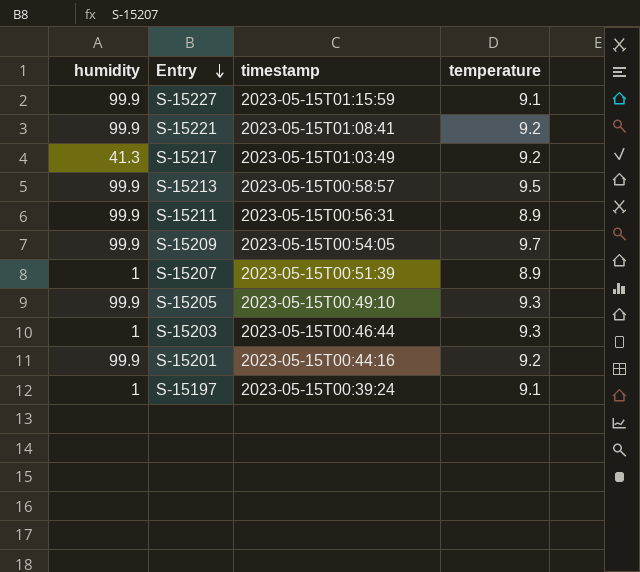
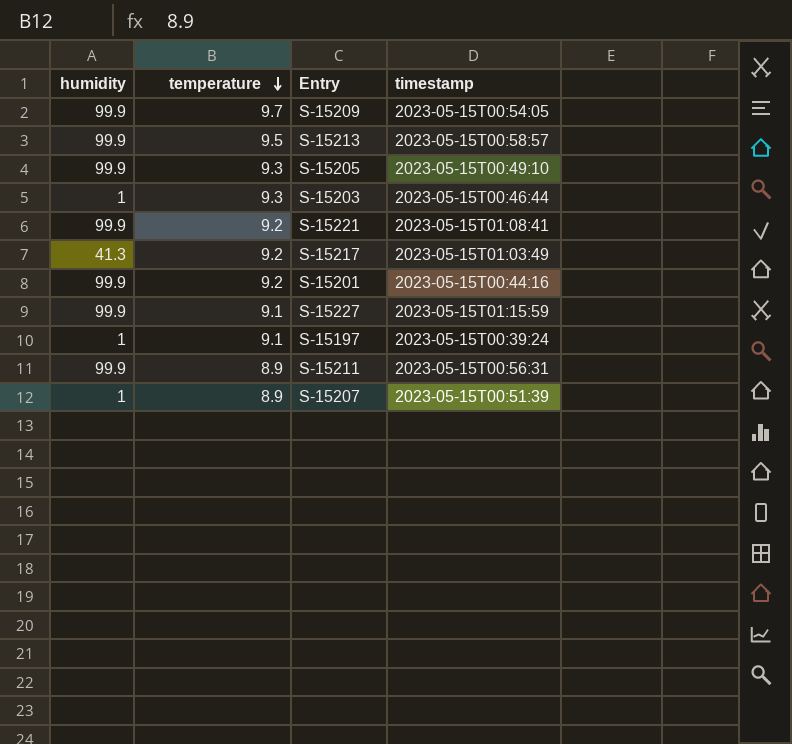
row order: Entry descending -> temperature descending
column temperature | position: 4 -> 2

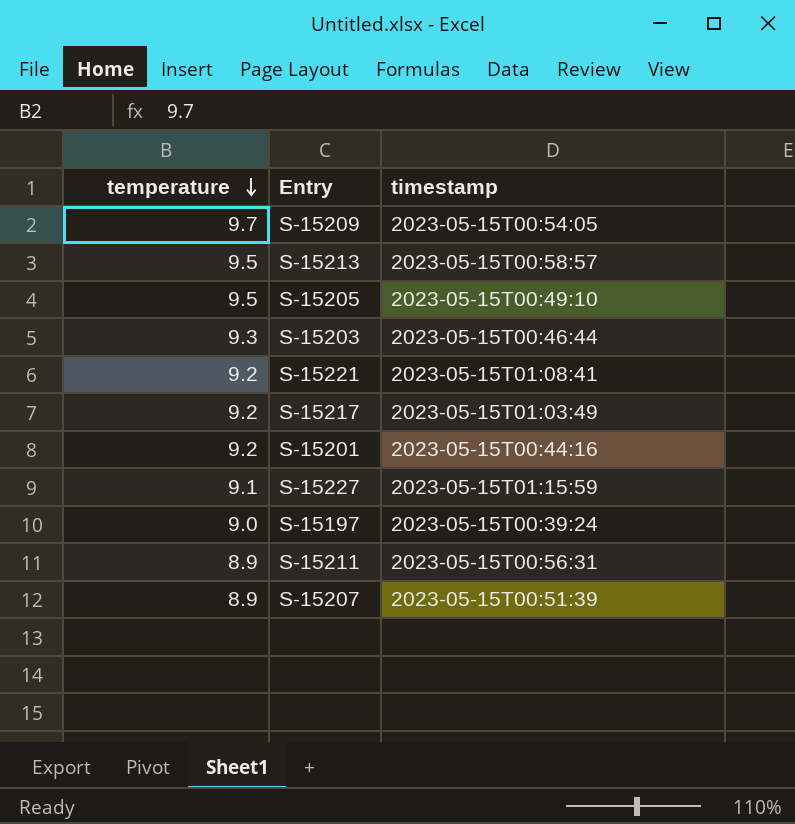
column humidity | position: 1 -> none
S-15205 | temperature: 9.3 -> 9.5
S-15197 | temperature: 9.1 -> 9.0

